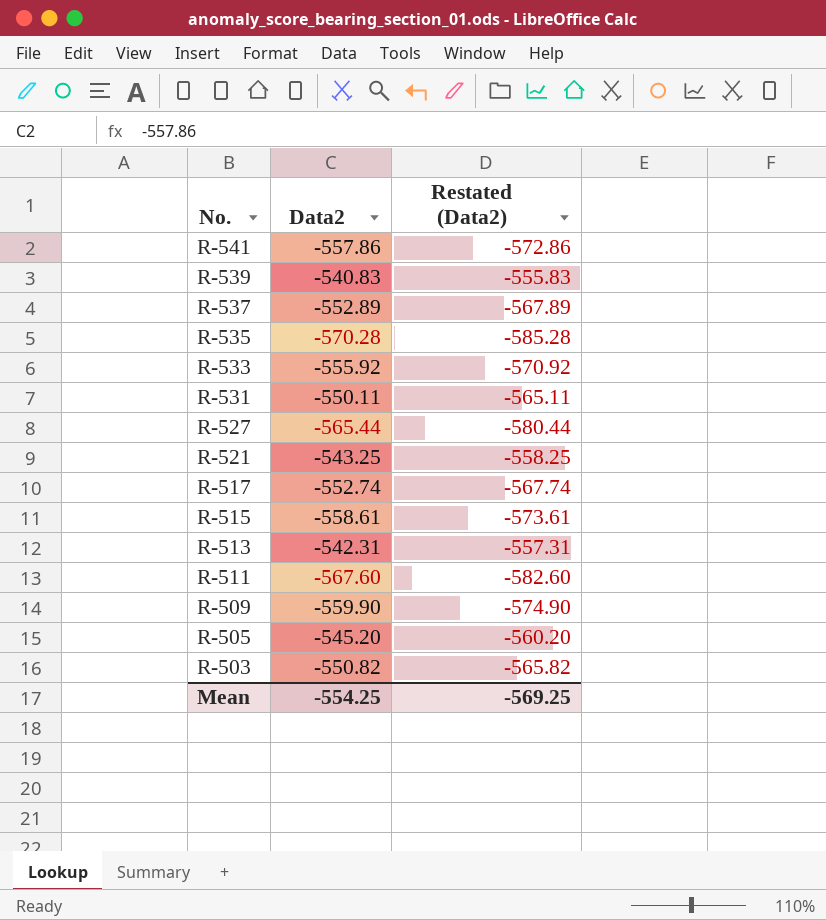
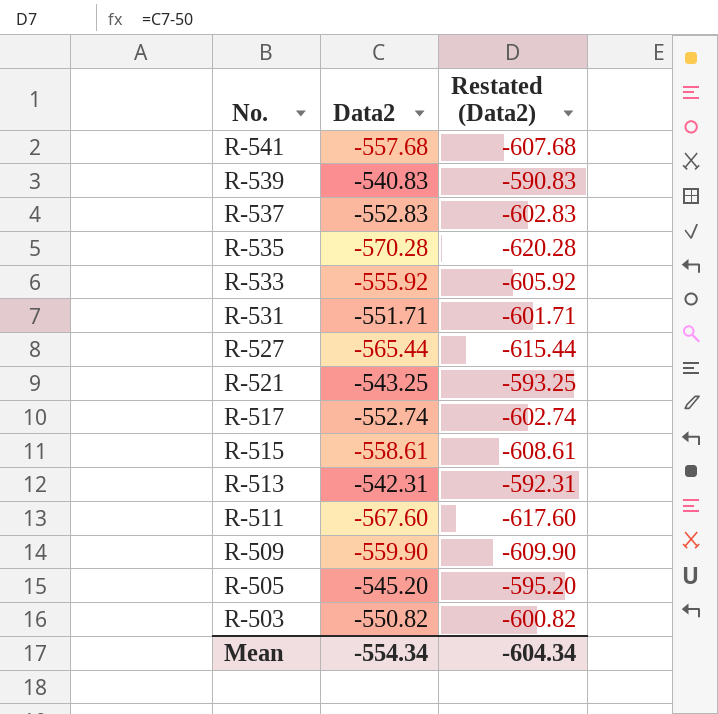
column Restated (Data2) | formula: [Data2] - 15 -> [Data2] - 50
R-541 | Data2: -557.86 -> -557.68
R-537 | Data2: -552.89 -> -552.83
R-531 | Data2: -550.11 -> -551.71
Mean | Data2: -554.25 -> -554.34
Mean | Restated (Data2): -569.25 -> -604.34

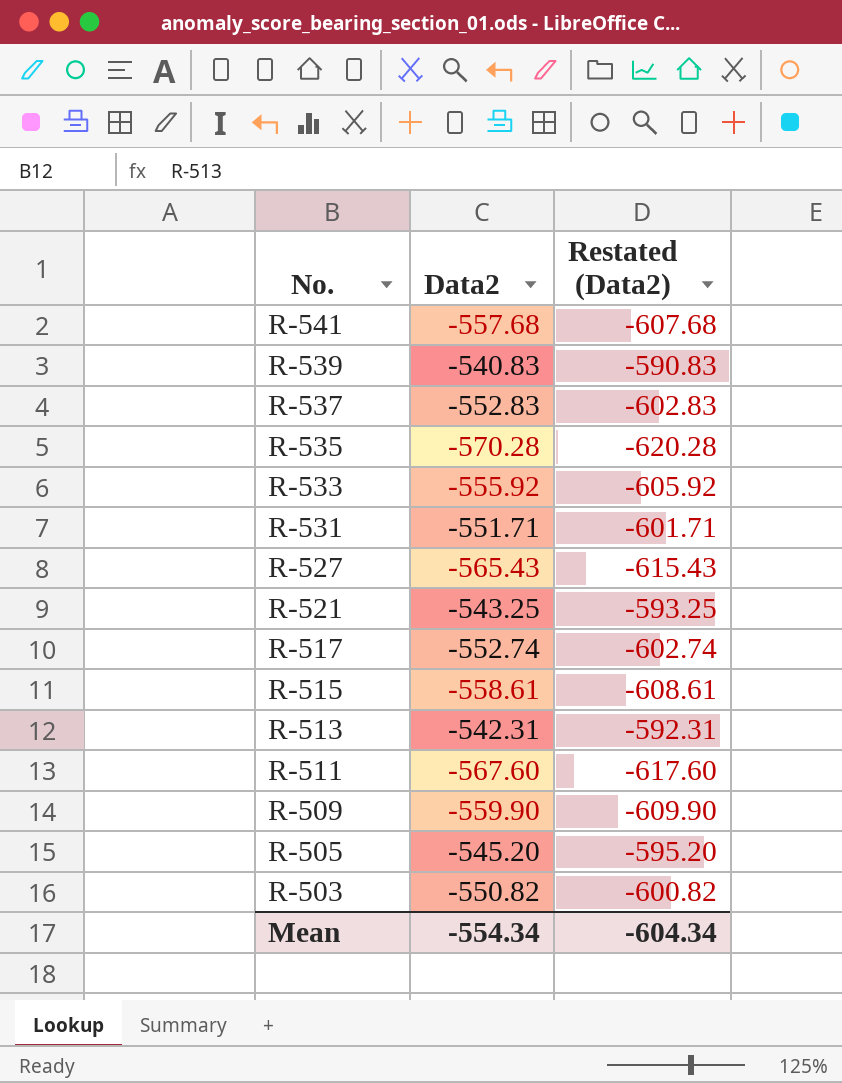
R-527 | Data2: -565.44 -> -565.43
R-527 | Restated (Data2): -615.44 -> -615.43

